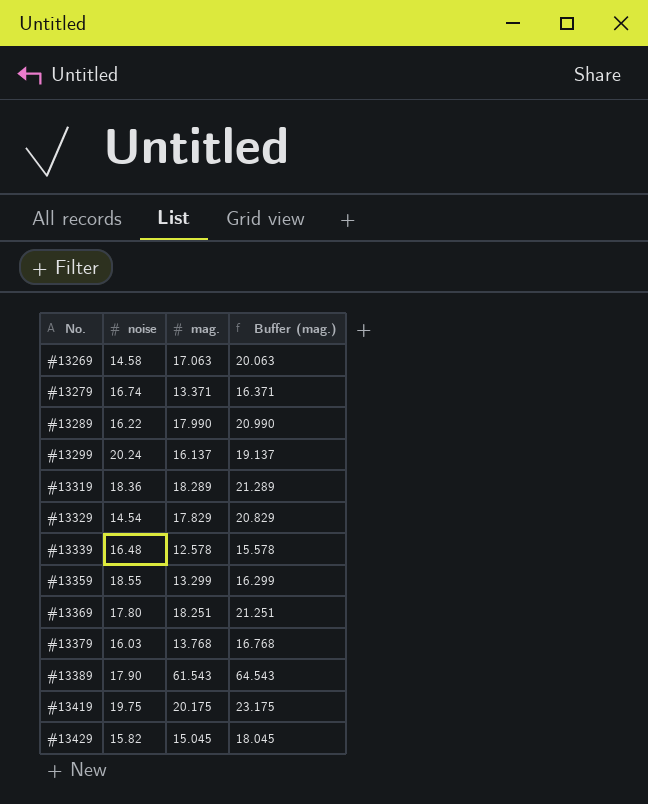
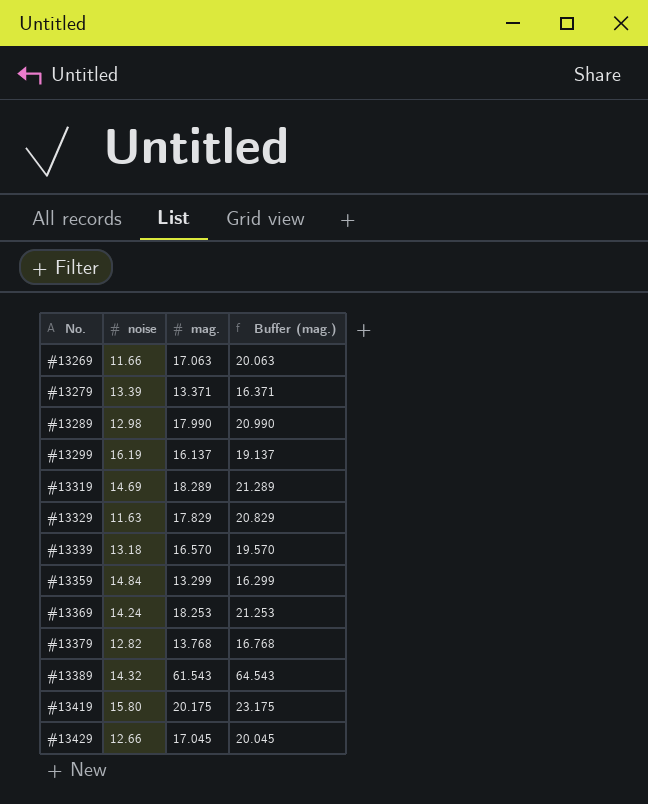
#13269 | noise: 14.58 -> 11.66
#13279 | noise: 16.74 -> 13.39
#13289 | noise: 16.22 -> 12.98
#13299 | noise: 20.24 -> 16.19
#13319 | noise: 18.36 -> 14.69
#13329 | noise: 14.54 -> 11.63
#13339 | noise: 16.48 -> 13.18
#13339 | mag.: 12.578 -> 16.570
#13339 | Buffer (mag.): 15.578 -> 19.570
#13359 | noise: 18.55 -> 14.84
#13369 | noise: 17.80 -> 14.24
#13369 | mag.: 18.251 -> 18.253
#13369 | Buffer (mag.): 21.251 -> 21.253
#13379 | noise: 16.03 -> 12.82
#13389 | noise: 17.90 -> 14.32
#13419 | noise: 19.75 -> 15.80
#13429 | noise: 15.82 -> 12.66
#13429 | mag.: 15.045 -> 17.045
#13429 | Buffer (mag.): 18.045 -> 20.045

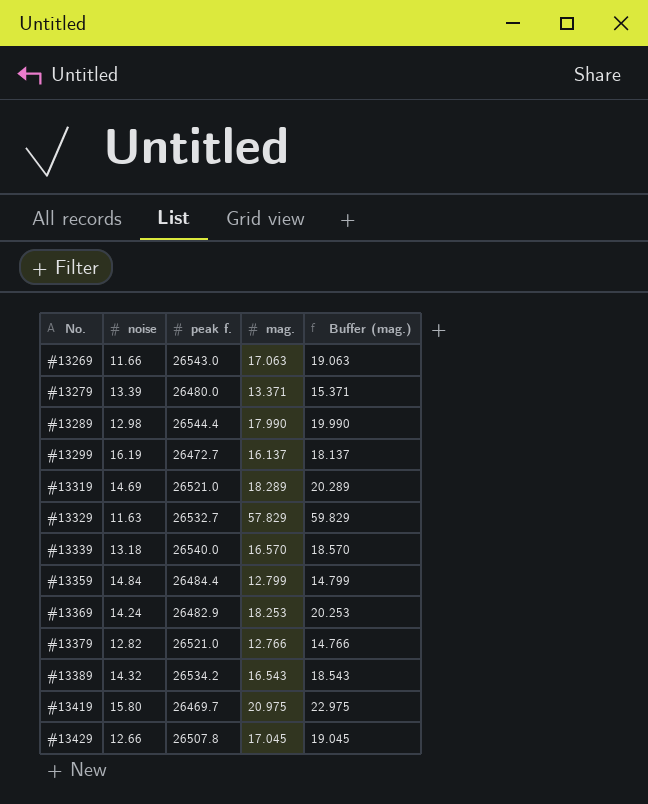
column peak f. | position: none -> 3
column Buffer (mag.) | formula: [mag.] + 3 -> [mag.] + 2
#13329 | mag.: 17.829 -> 57.829
#13359 | mag.: 13.299 -> 12.799
#13379 | mag.: 13.768 -> 12.766
#13389 | mag.: 61.543 -> 16.543
#13419 | mag.: 20.175 -> 20.975

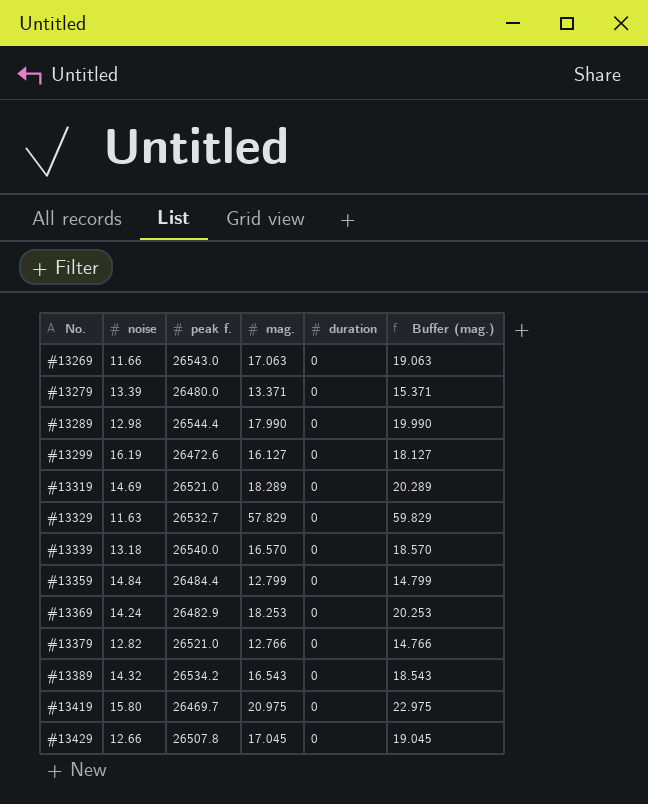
column duration | position: none -> 5
#13299 | peak f.: 26472.7 -> 26472.6
#13299 | mag.: 16.137 -> 16.127
#13299 | Buffer (mag.): 18.137 -> 18.127

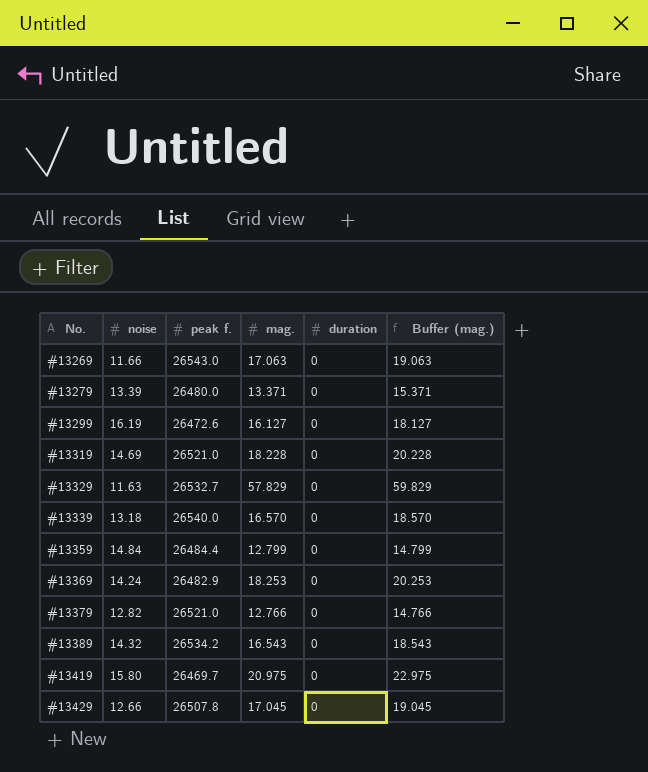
row #13289: 12.98 | 26544.4 | 17.990 | 0 | 19.990 -> none
#13319 | mag.: 18.289 -> 18.228
#13319 | Buffer (mag.): 20.289 -> 20.228

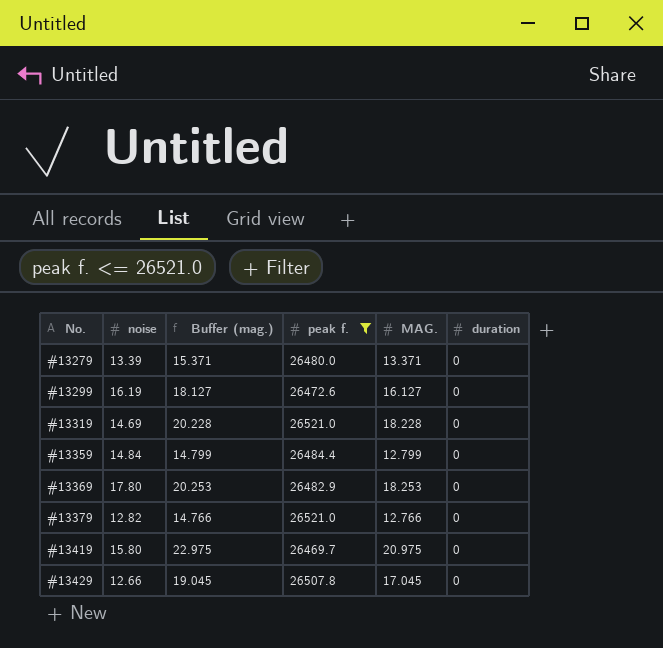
filter: none -> peak f. <= 26521.0
column Buffer (mag.) | position: 6 -> 3
column name: mag. -> MAG.
#13369 | noise: 14.24 -> 17.80

